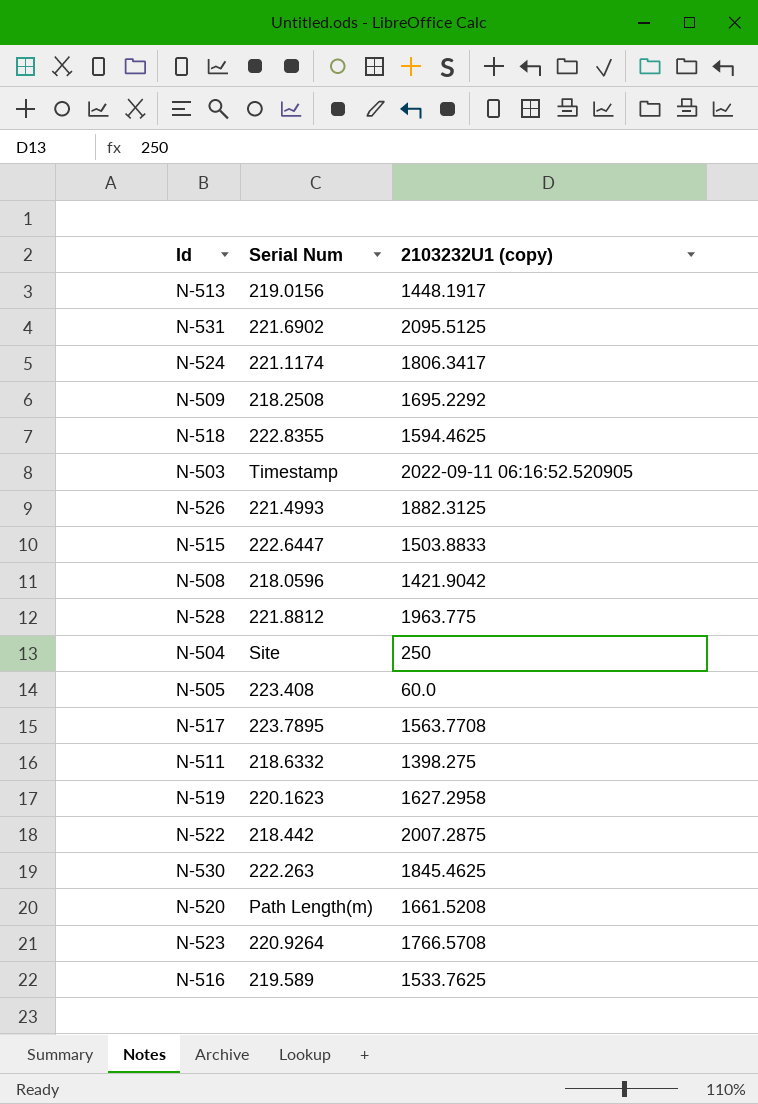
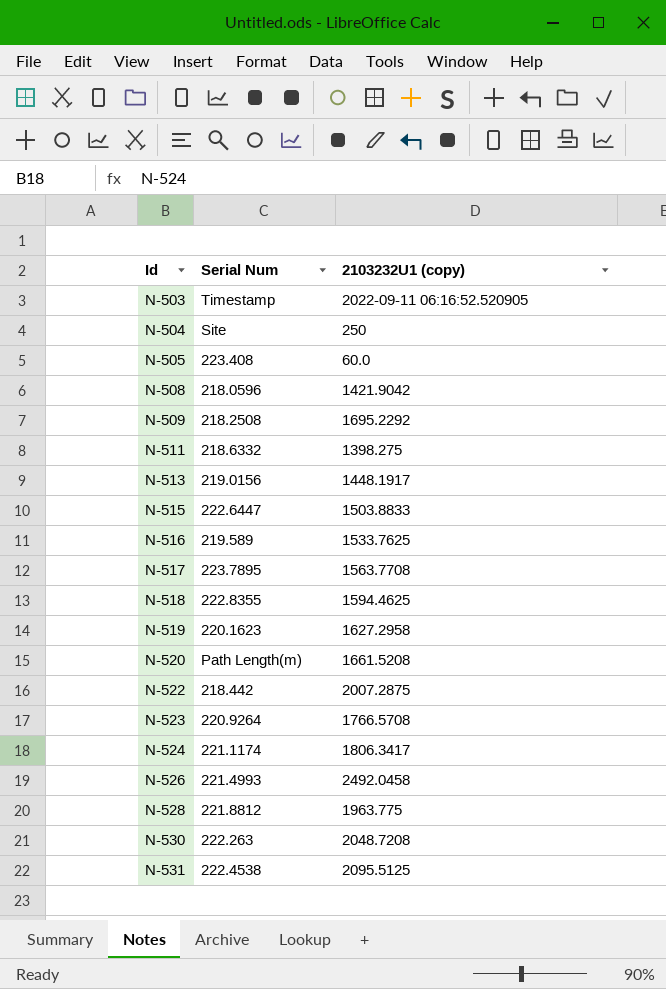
row order: none -> Id ascending
N-526 | 2103232U1 (copy): 1882.3125 -> 2492.0458
N-530 | 2103232U1 (copy): 1845.4625 -> 2048.7208
N-531 | Serial Num: 221.6902 -> 222.4538

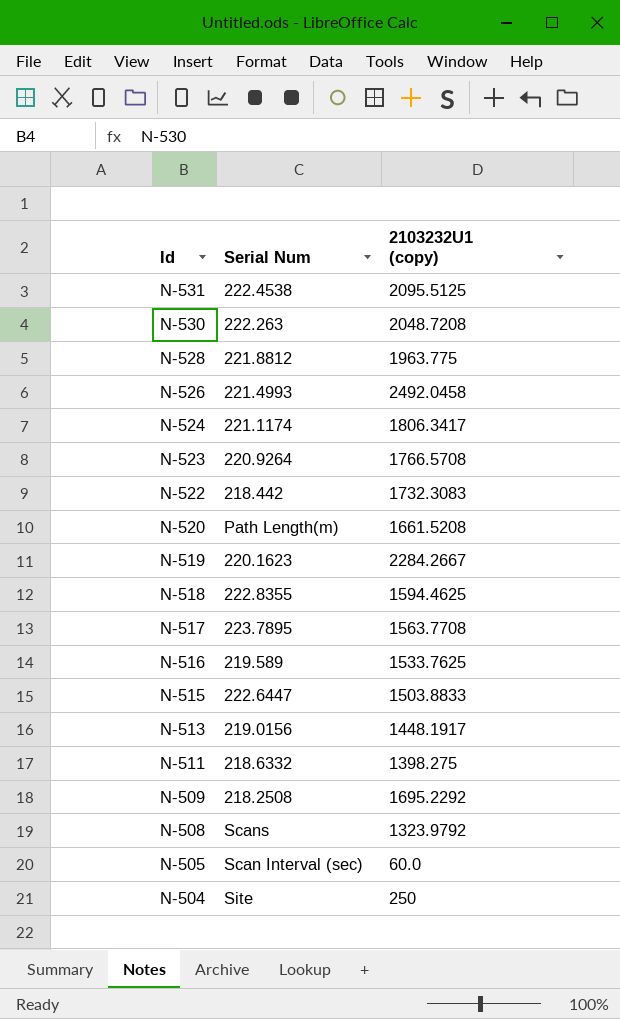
row order: Id ascending -> Id descending
row N-503: Timestamp | 2022-09-11 06:16:52.520905 -> none
N-522 | 2103232U1 (copy): 2007.2875 -> 1732.3083
N-519 | 2103232U1 (copy): 1627.2958 -> 2284.2667
N-508 | Serial Num: 218.0596 -> Scans
N-508 | 2103232U1 (copy): 1421.9042 -> 1323.9792
N-505 | Serial Num: 223.408 -> Scan Interval (sec)

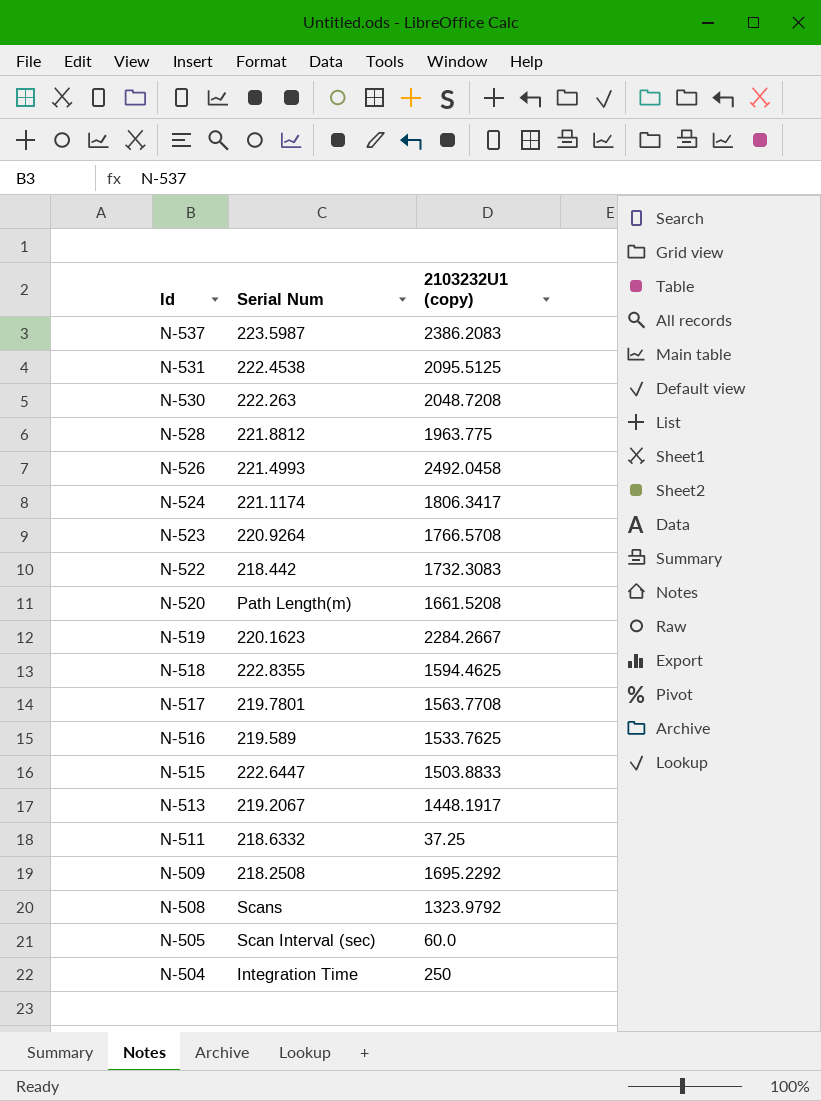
row N-537: none -> 223.5987 | 2386.2083
N-517 | Serial Num: 223.7895 -> 219.7801
N-513 | Serial Num: 219.0156 -> 219.2067
N-511 | 2103232U1 (copy): 1398.275 -> 37.25
N-504 | Serial Num: Site -> Integration Time

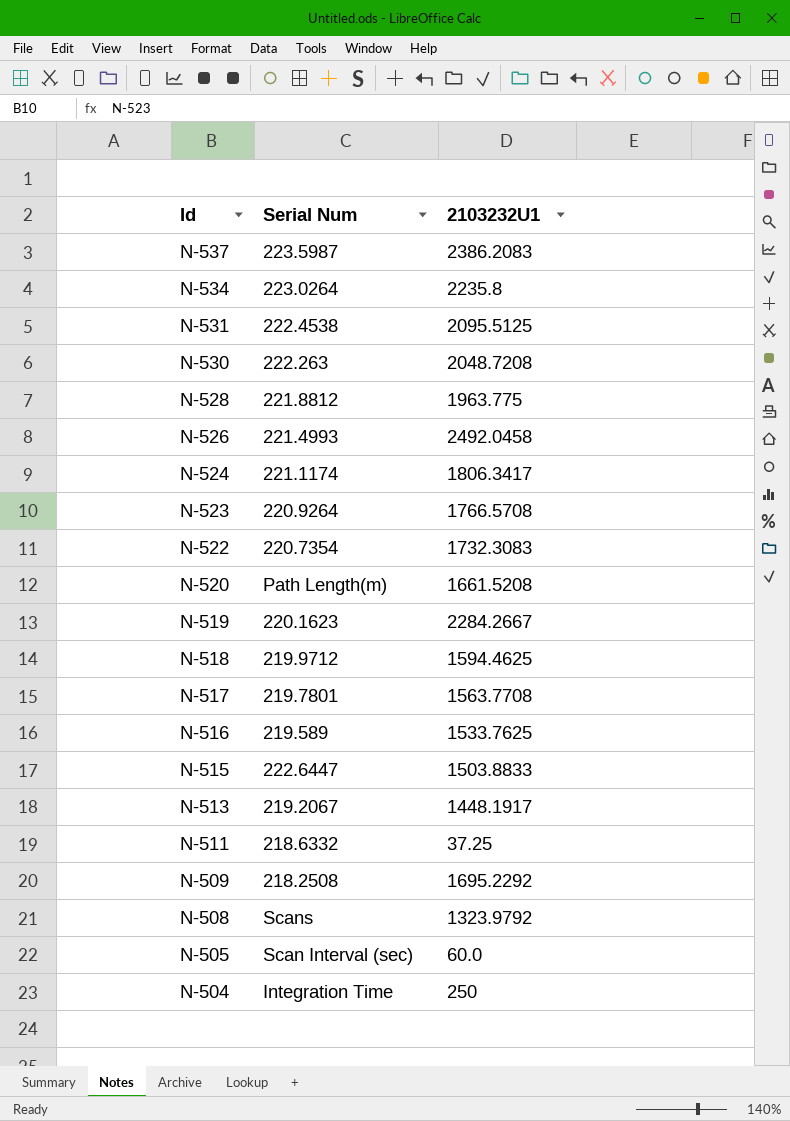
column name: 2103232U1 (copy) -> 2103232U1
row N-534: none -> 223.0264 | 2235.8
N-522 | Serial Num: 218.442 -> 220.7354
N-518 | Serial Num: 222.8355 -> 219.9712

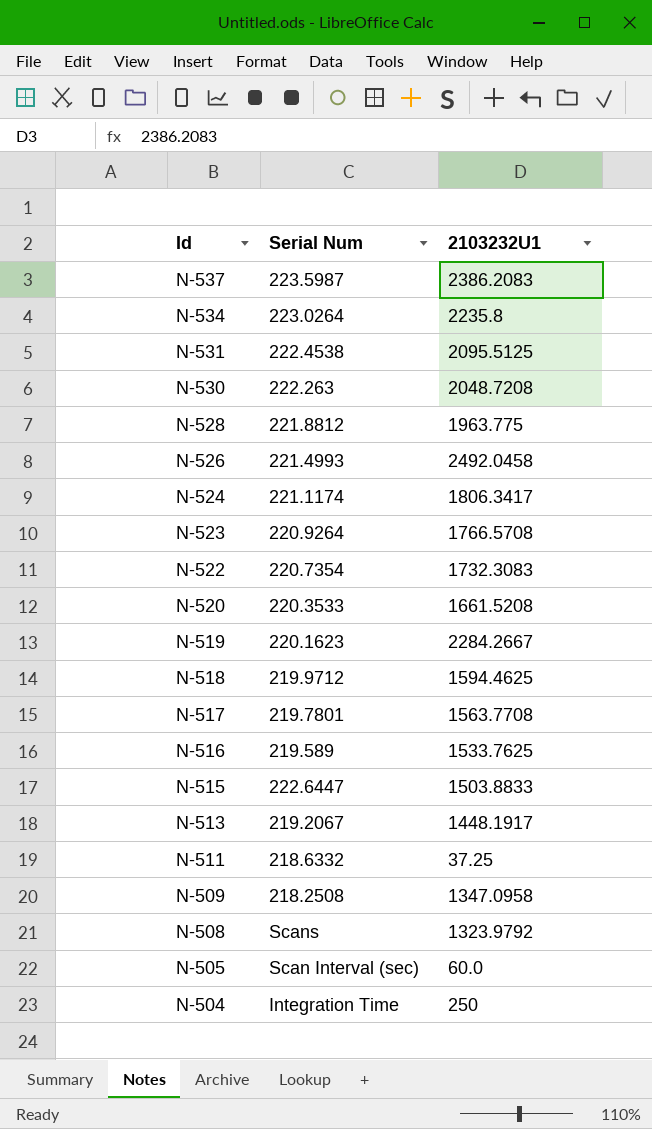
N-520 | Serial Num: Path Length(m) -> 220.3533
N-509 | 2103232U1: 1695.2292 -> 1347.0958

